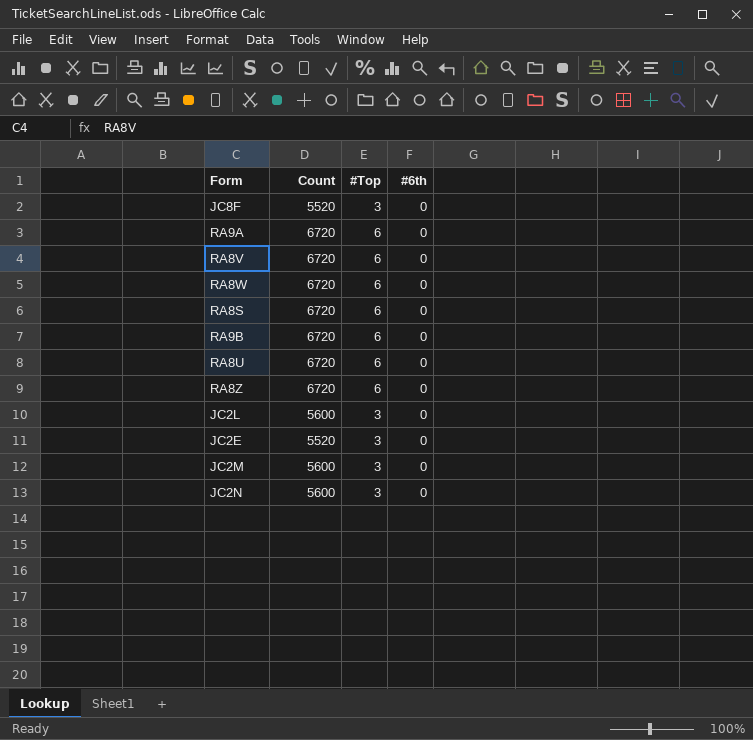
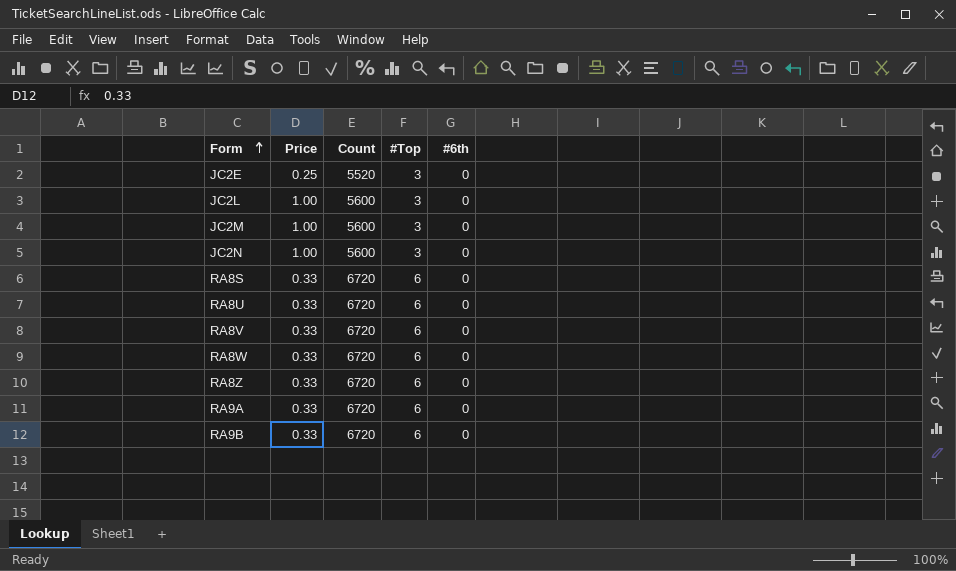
row order: none -> Form ascending
column Price | position: none -> 2
row JC8F: 5520 | 3 | 0 -> none

